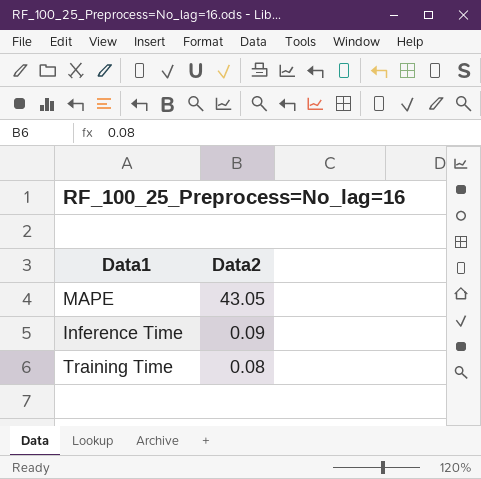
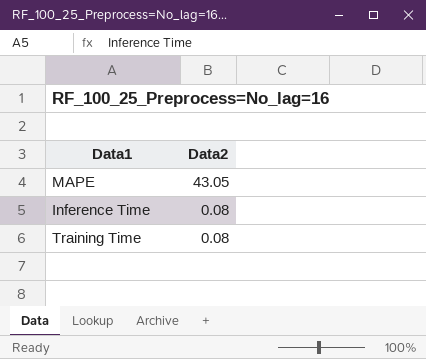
Inference Time | Data2: 0.09 -> 0.08

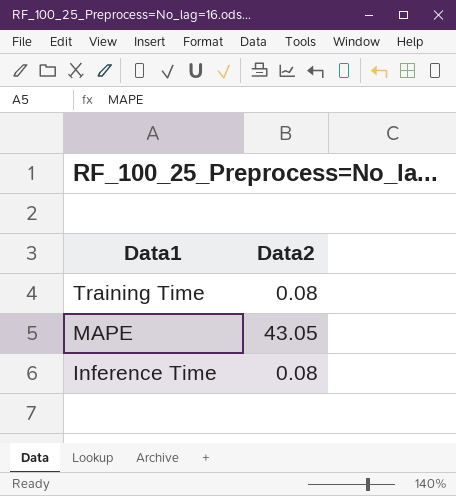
row order: Data2 descending -> Data1 descending

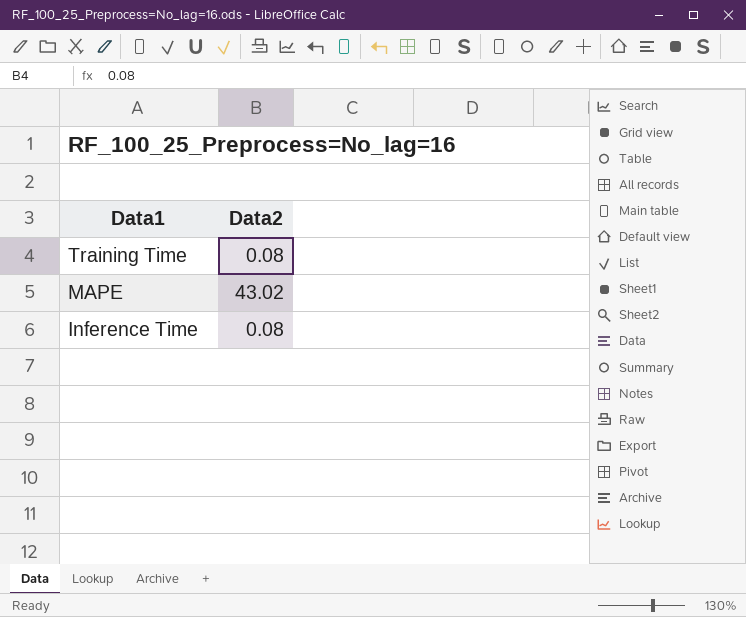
MAPE | Data2: 43.05 -> 43.02

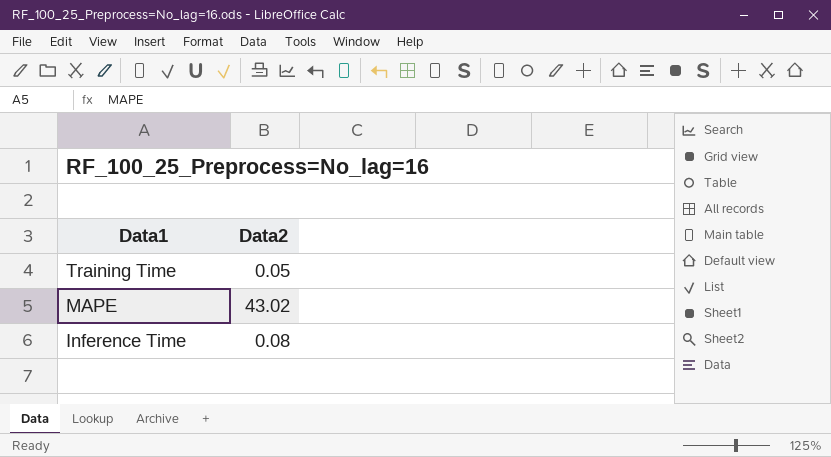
Training Time | Data2: 0.08 -> 0.05

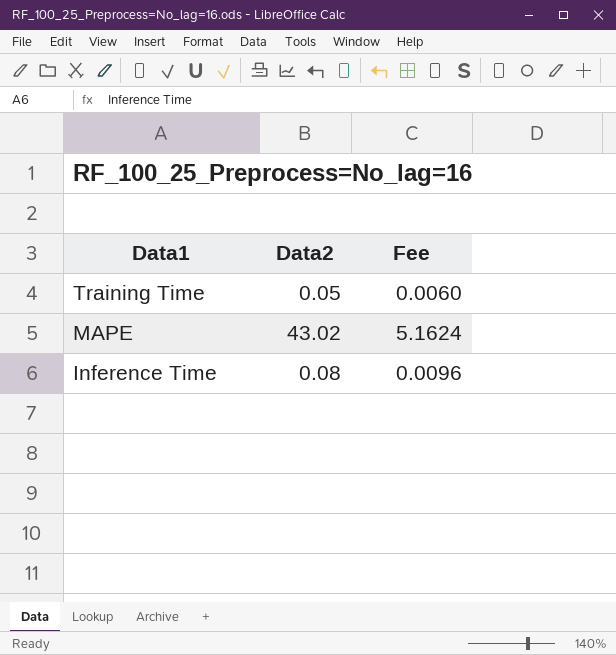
column Fee | formula: none -> [Data2] * 0.12

